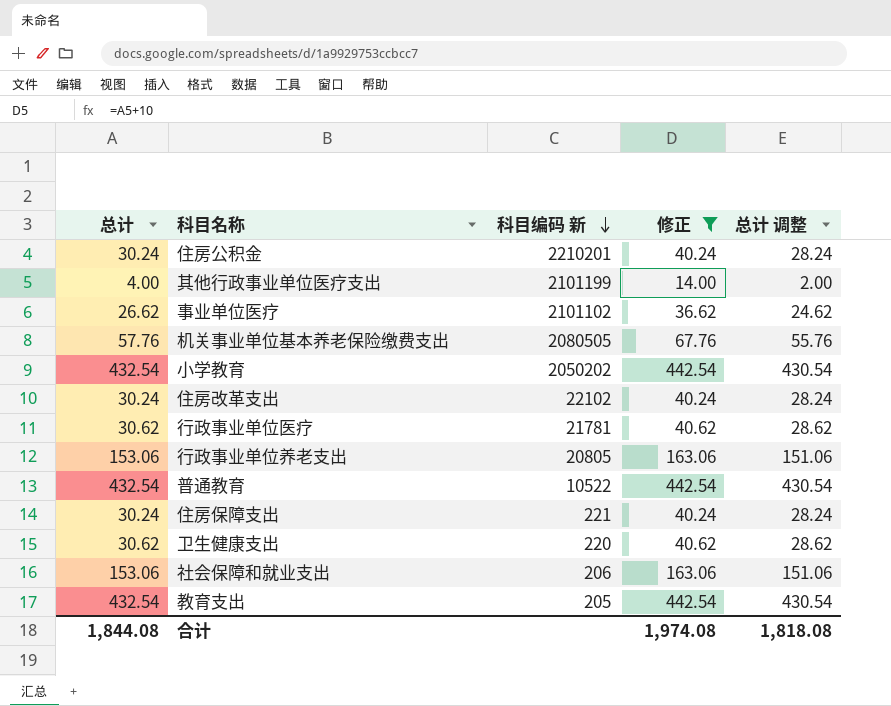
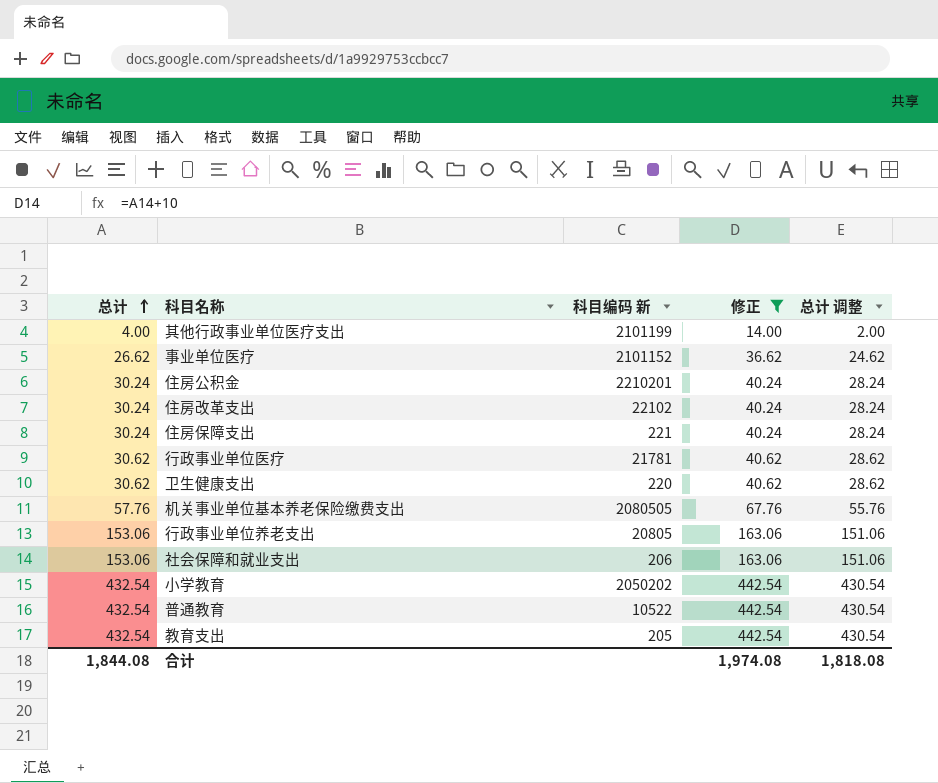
row order: 科目编码 新 descending -> 总计 ascending
事业单位医疗 | 科目编码 新: 2101102 -> 2101152

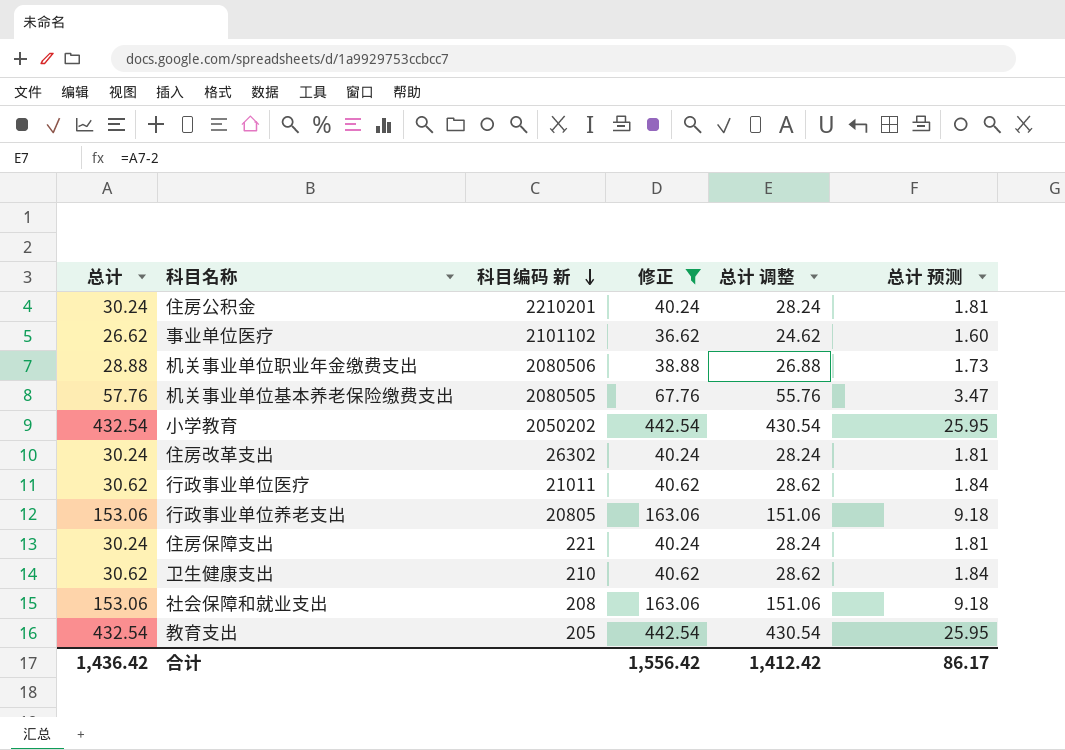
row order: 总计 ascending -> 科目编码 新 descending
column 总计 预测 | formula: none -> [总计] * 0.06
row 其他行政事业单位医疗支出: 4.00 | 2101199 | 14.00 | 2.00 -> none
row 普通教育: 432.54 | 10522 | 442.54 | 430.54 -> none
事业单位医疗 | 科目编码 新: 2101152 -> 2101102
row 机关事业单位职业年金缴费支出: none -> 28.88 | 2080506 | 38.88 | 26.88 | 1.73
住房改革支出 | 科目编码 新: 22102 -> 26302
行政事业单位医疗 | 科目编码 新: 21781 -> 21011
卫生健康支出 | 科目编码 新: 220 -> 210
社会保障和就业支出 | 科目编码 新: 206 -> 208
合计 | 总计: 1,844.08 -> 1,436.42
合计 | 修正: 1,974.08 -> 1,556.42
合计 | 总计 调整: 1,818.08 -> 1,412.42

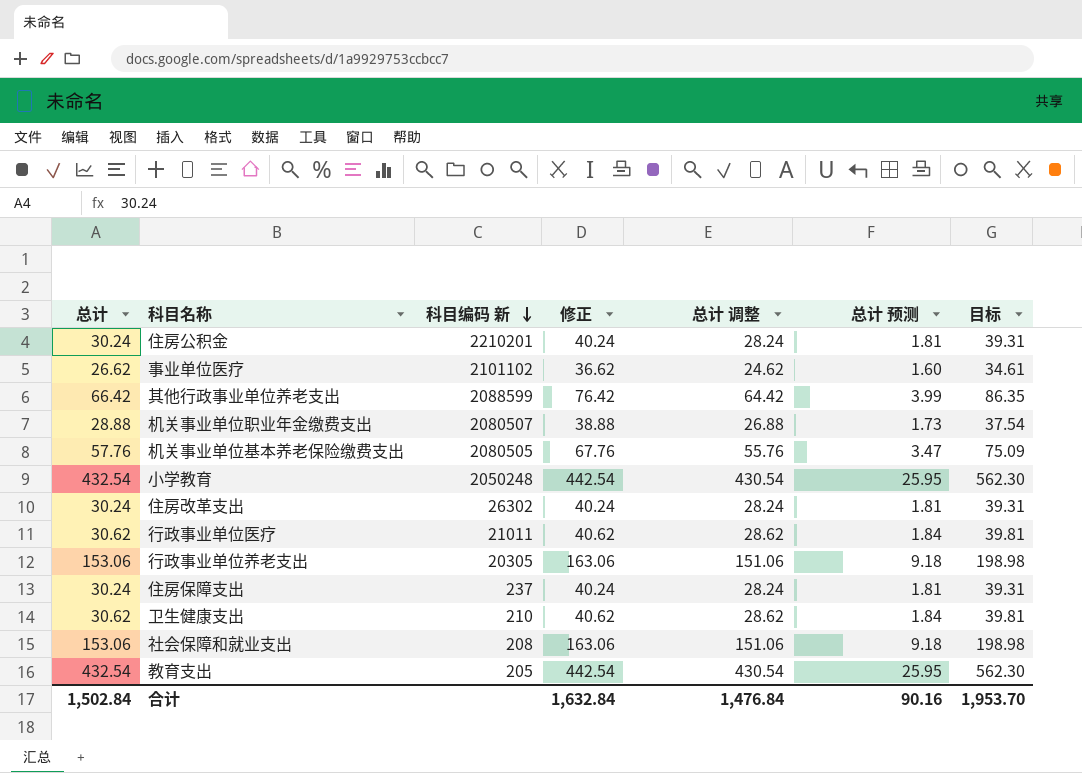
filter: 修正 != 76.42 -> none
column 目标 | formula: none -> [总计] * 1.3
机关事业单位职业年金缴费支出 | 科目编码 新: 2080506 -> 2080507
小学教育 | 科目编码 新: 2050202 -> 2050248
行政事业单位养老支出 | 科目编码 新: 20805 -> 20305
住房保障支出 | 科目编码 新: 221 -> 237
合计 | 总计: 1,436.42 -> 1,502.84
合计 | 修正: 1,556.42 -> 1,632.84
合计 | 总计 调整: 1,412.42 -> 1,476.84
合计 | 总计 预测: 86.17 -> 90.16

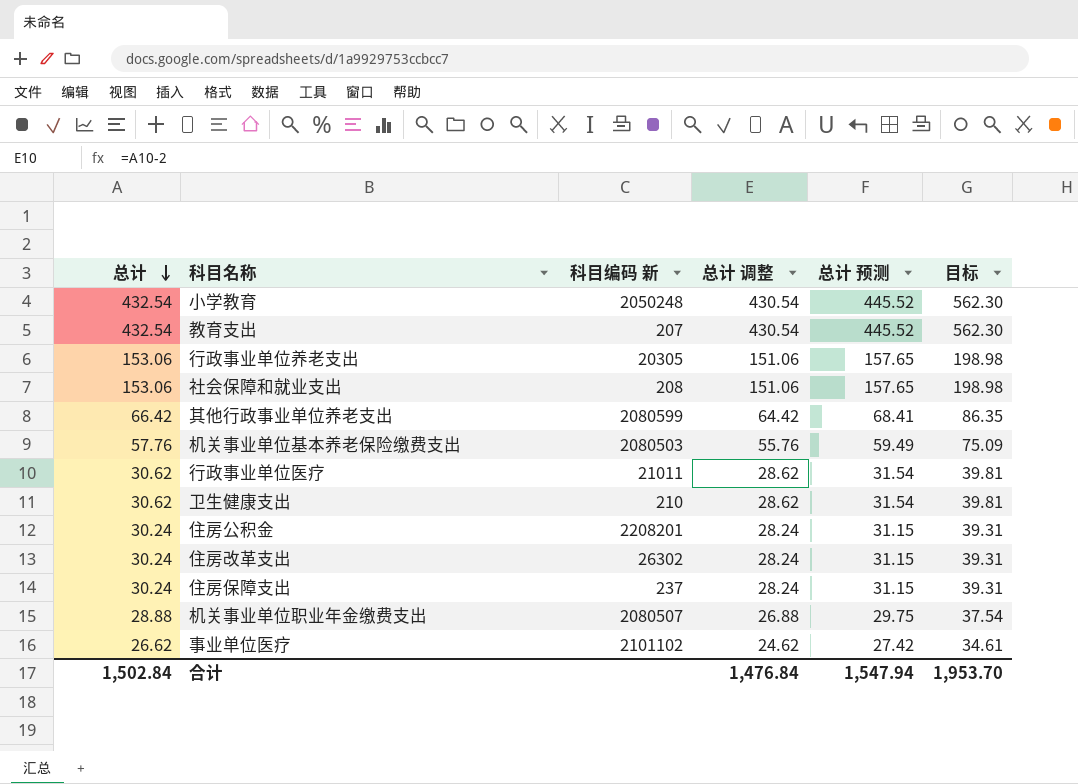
row order: 科目编码 新 descending -> 总计 descending
column 修正 | formula: [总计] + 10 -> none
column 总计 预测 | formula: [总计] * 0.06 -> [总计] * 1.03
教育支出 | 科目编码 新: 205 -> 207
其他行政事业单位养老支出 | 科目编码 新: 2088599 -> 2080599
机关事业单位基本养老保险缴费支出 | 科目编码 新: 2080505 -> 2080503
住房公积金 | 科目编码 新: 2210201 -> 2208201
合计 | 总计 预测: 90.16 -> 1,547.94

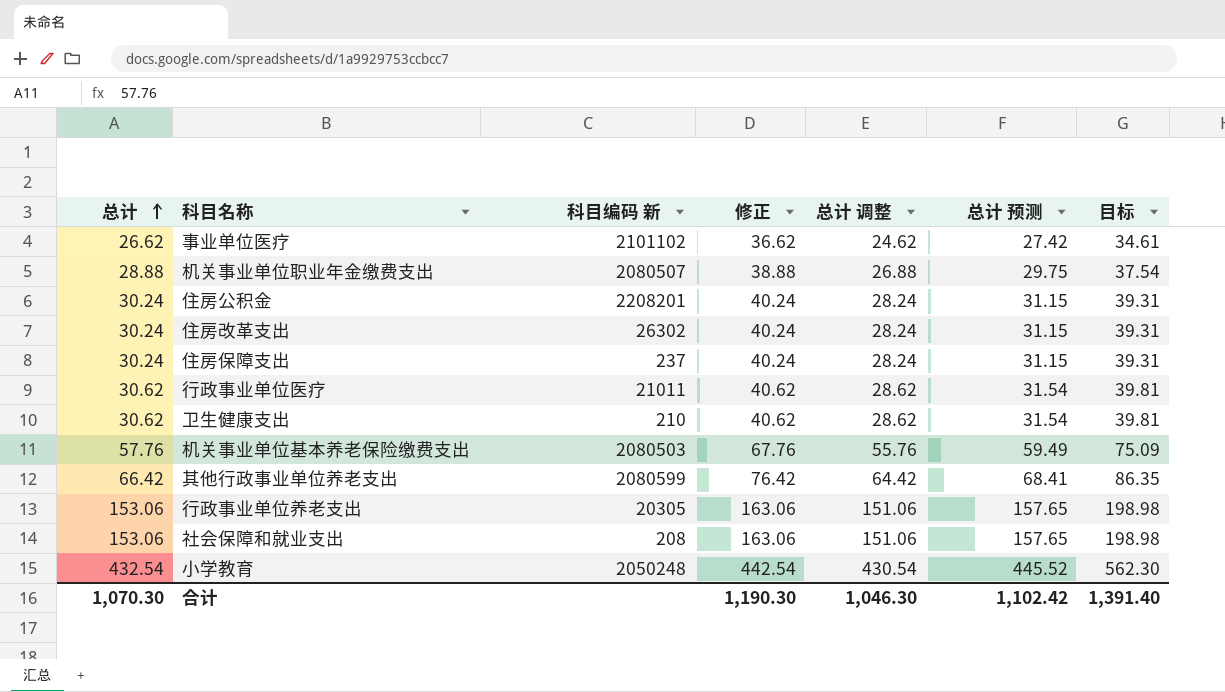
row order: 总计 descending -> 总计 ascending
column 修正 | formula: none -> [总计] + 10
row 教育支出: 432.54 | 207 | 430.54 | 445.52 | 562.30 -> none
合计 | 总计: 1,502.84 -> 1,070.30
合计 | 总计 调整: 1,476.84 -> 1,046.30
合计 | 总计 预测: 1,547.94 -> 1,102.42
合计 | 目标: 1,953.70 -> 1,391.40

